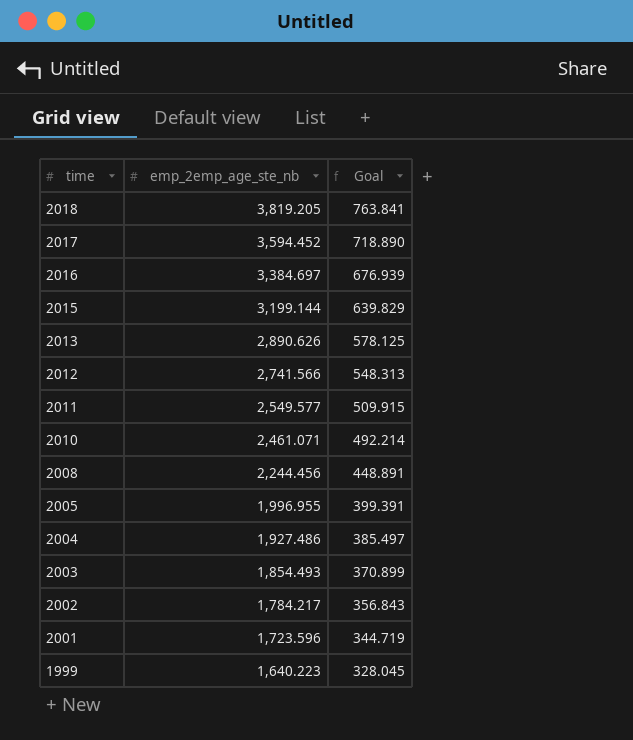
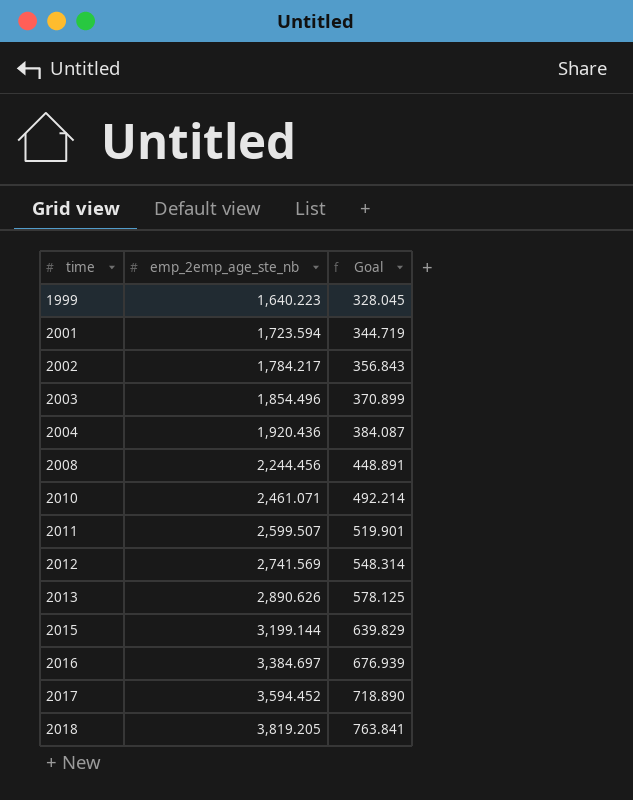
row order: time descending -> time ascending
row 2005: 1,996.955 | 399.391 -> none
2001 | emp_2emp_age_ste_nb: 1,723.596 -> 1,723.594
2003 | emp_2emp_age_ste_nb: 1,854.493 -> 1,854.496
2004 | emp_2emp_age_ste_nb: 1,927.486 -> 1,920.436
2004 | Goal: 385.497 -> 384.087
2011 | emp_2emp_age_ste_nb: 2,549.577 -> 2,599.507
2011 | Goal: 509.915 -> 519.901
2012 | emp_2emp_age_ste_nb: 2,741.566 -> 2,741.569
2012 | Goal: 548.313 -> 548.314

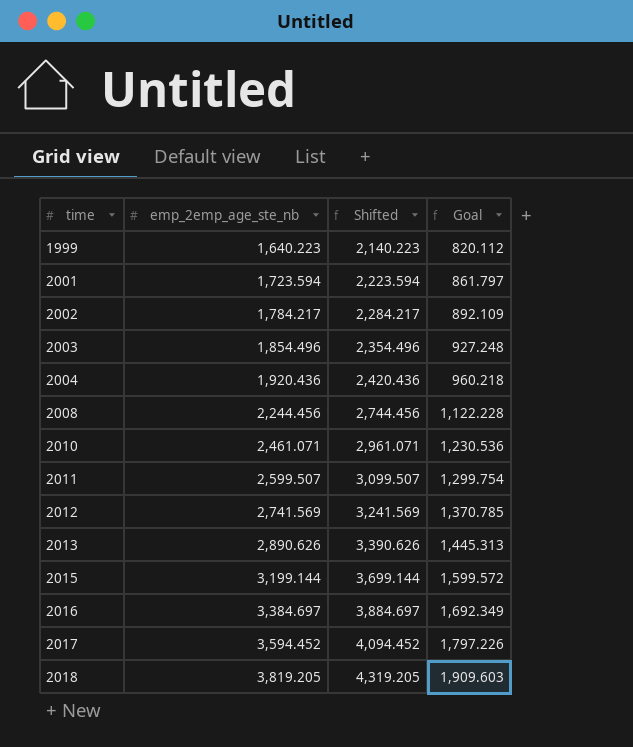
column Shifted | formula: none -> [emp_2emp_age_ste_nb] + 500
column Goal | formula: [emp_2emp_age_ste_nb] * 0.2 -> [emp_2emp_age_ste_nb] * 0.5

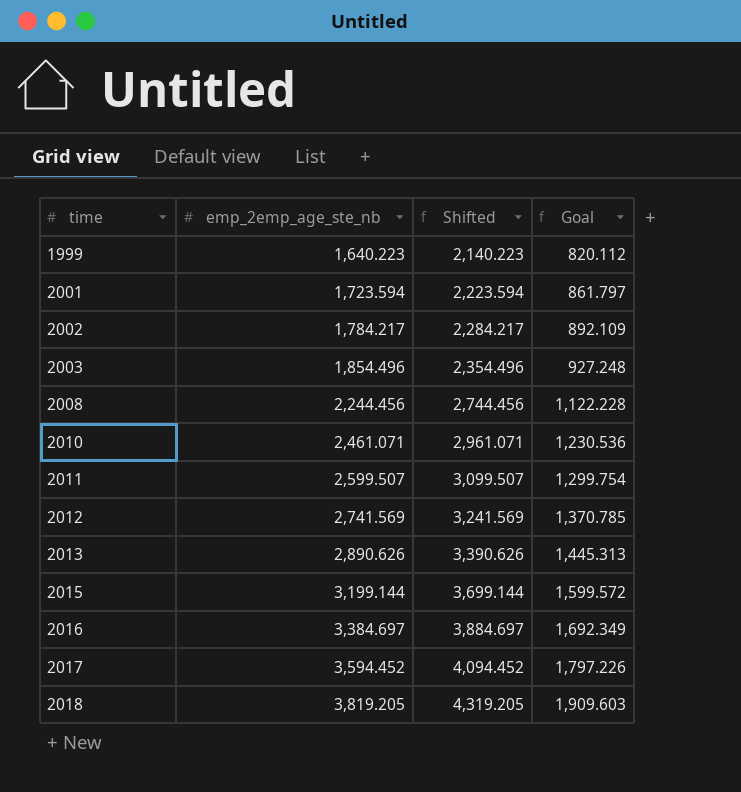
row 2004: 1,920.436 | 2,420.436 | 960.218 -> none

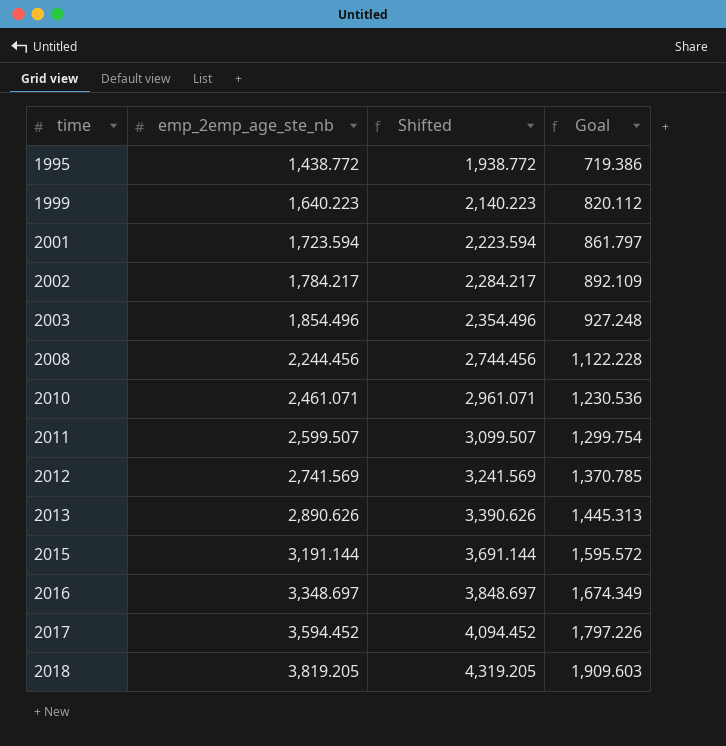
row 1995: none -> 1,438.772 | 1,938.772 | 719.386
2015 | emp_2emp_age_ste_nb: 3,199.144 -> 3,191.144
2015 | Shifted: 3,699.144 -> 3,691.144
2015 | Goal: 1,599.572 -> 1,595.572
2016 | emp_2emp_age_ste_nb: 3,384.697 -> 3,348.697
2016 | Shifted: 3,884.697 -> 3,848.697
2016 | Goal: 1,692.349 -> 1,674.349

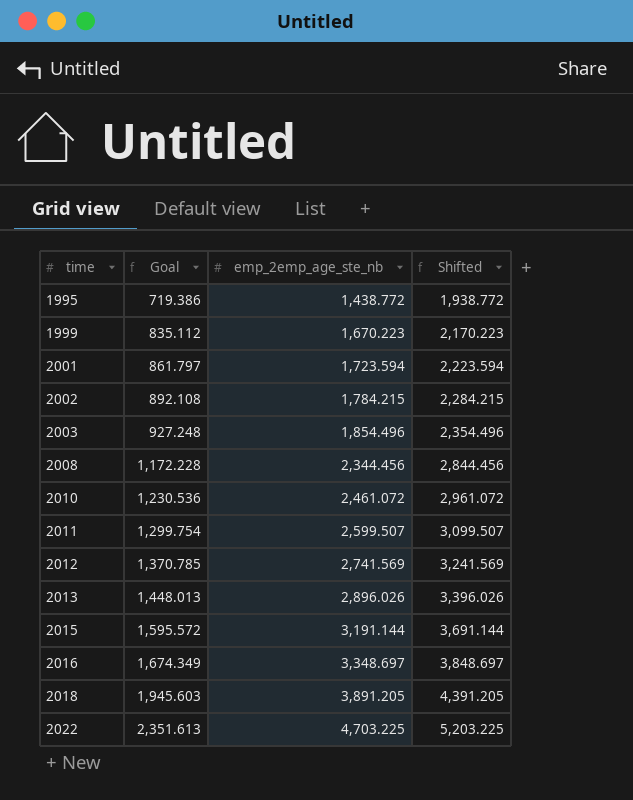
column Goal | position: 4 -> 2
row 2017: 3,594.452 | 4,094.452 | 1,797.226 -> none
1999 | Goal: 820.112 -> 835.112
1999 | emp_2emp_age_ste_nb: 1,640.223 -> 1,670.223
1999 | Shifted: 2,140.223 -> 2,170.223
2002 | Goal: 892.109 -> 892.108
2002 | emp_2emp_age_ste_nb: 1,784.217 -> 1,784.215
2002 | Shifted: 2,284.217 -> 2,284.215
2008 | Goal: 1,122.228 -> 1,172.228
2008 | emp_2emp_age_ste_nb: 2,244.456 -> 2,344.456
2008 | Shifted: 2,744.456 -> 2,844.456
2010 | emp_2emp_age_ste_nb: 2,461.071 -> 2,461.072
2010 | Shifted: 2,961.071 -> 2,961.072
2013 | Goal: 1,445.313 -> 1,448.013
2013 | emp_2emp_age_ste_nb: 2,890.626 -> 2,896.026
2013 | Shifted: 3,390.626 -> 3,396.026
2018 | Goal: 1,909.603 -> 1,945.603
2018 | emp_2emp_age_ste_nb: 3,819.205 -> 3,891.205
2018 | Shifted: 4,319.205 -> 4,391.205
row 2022: none -> 2,351.613 | 4,703.225 | 5,203.225

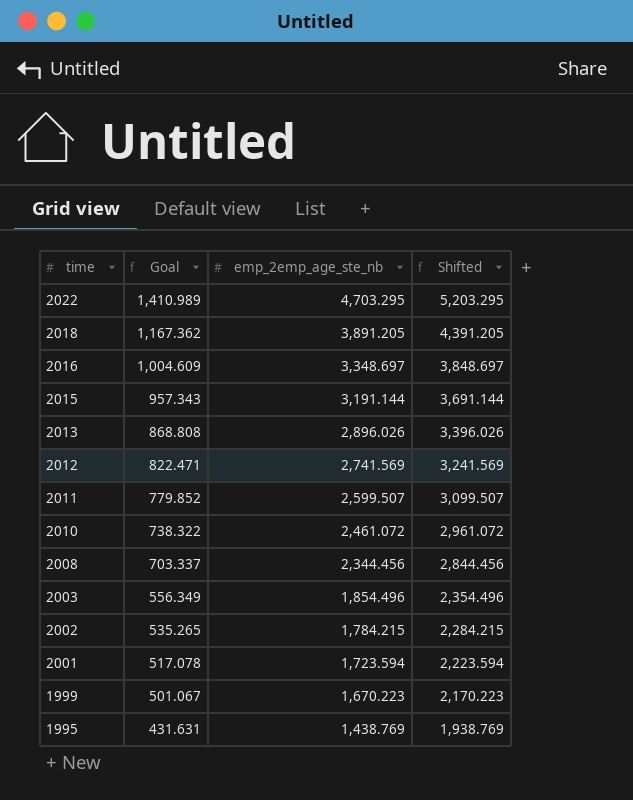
row order: time ascending -> time descending
column Goal | formula: [emp_2emp_age_ste_nb] * 0.5 -> [emp_2emp_age_ste_nb] * 0.3
2022 | emp_2emp_age_ste_nb: 4,703.225 -> 4,703.295
2022 | Shifted: 5,203.225 -> 5,203.295
1995 | emp_2emp_age_ste_nb: 1,438.772 -> 1,438.769
1995 | Shifted: 1,938.772 -> 1,938.769

